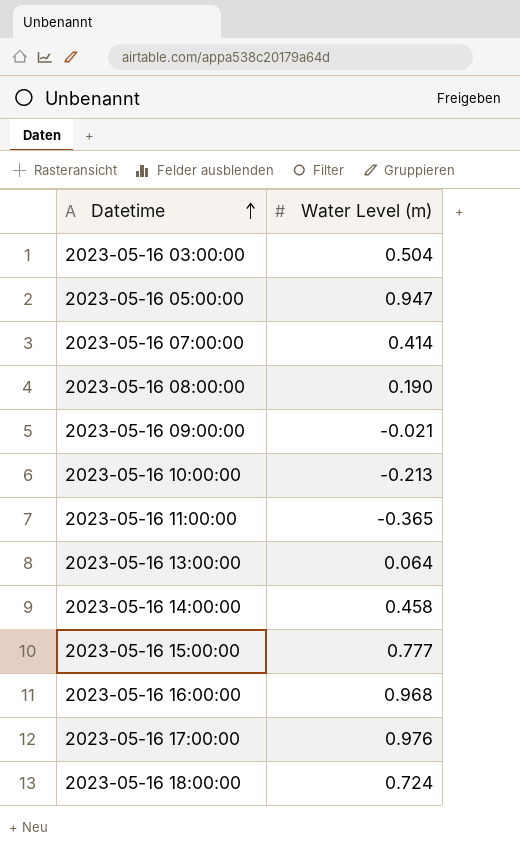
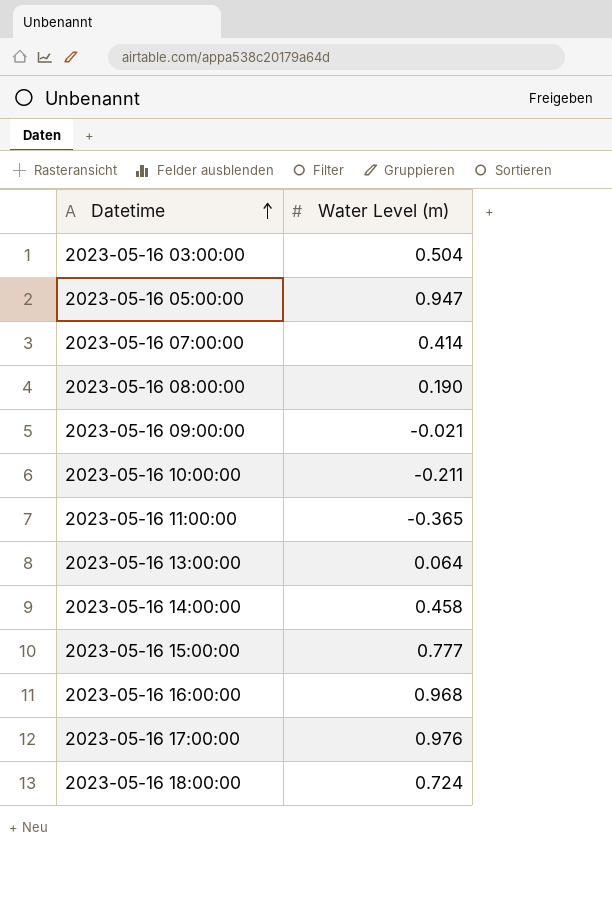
2023-05-16 10:00:00 | Water Level (m): -0.213 -> -0.211

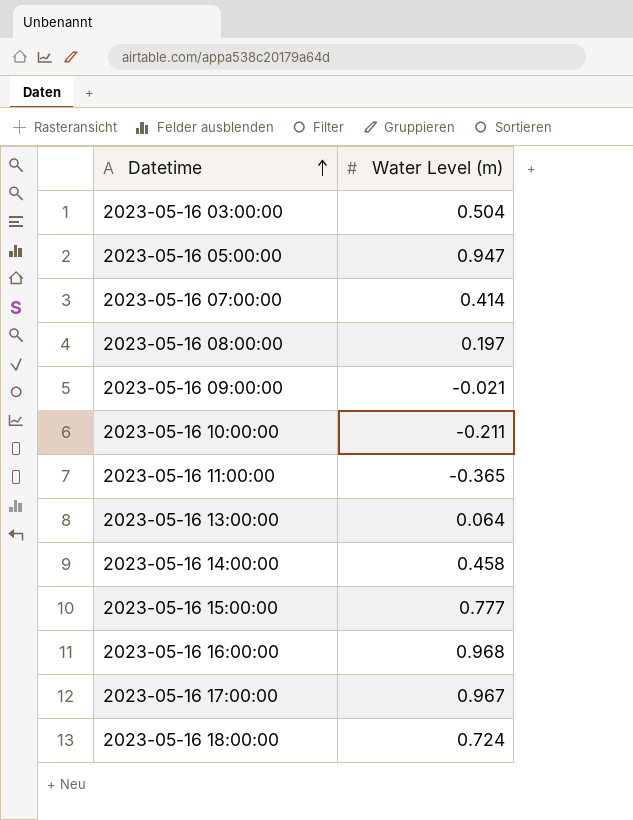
2023-05-16 08:00:00 | Water Level (m): 0.190 -> 0.197
2023-05-16 17:00:00 | Water Level (m): 0.976 -> 0.967

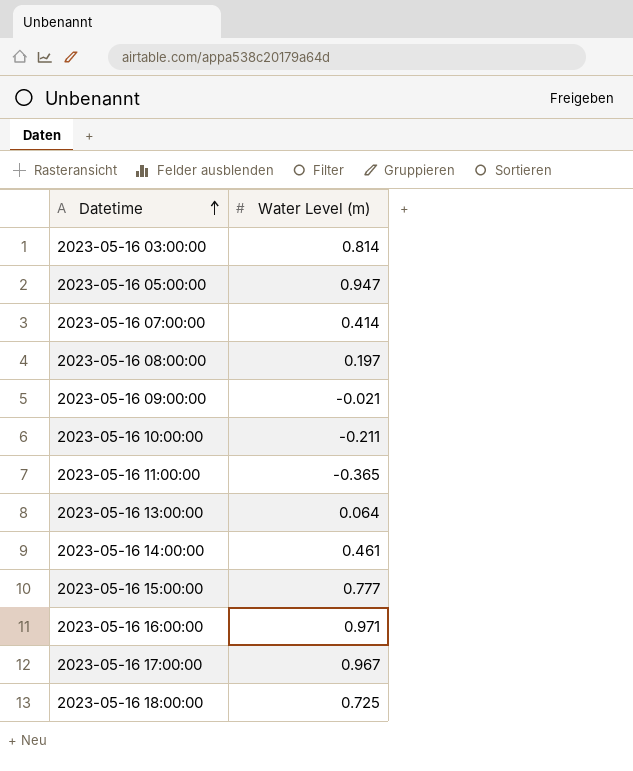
2023-05-16 03:00:00 | Water Level (m): 0.504 -> 0.814
2023-05-16 14:00:00 | Water Level (m): 0.458 -> 0.461
2023-05-16 16:00:00 | Water Level (m): 0.968 -> 0.971
2023-05-16 18:00:00 | Water Level (m): 0.724 -> 0.725

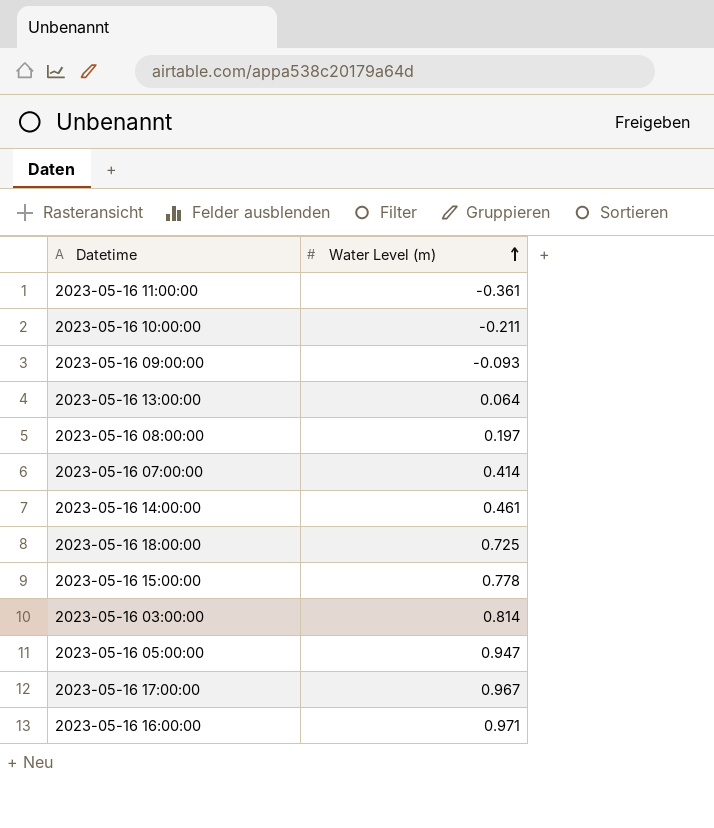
row order: Datetime ascending -> Water Level (m) ascending
2023-05-16 11:00:00 | Water Level (m): -0.365 -> -0.361
2023-05-16 09:00:00 | Water Level (m): -0.021 -> -0.093
2023-05-16 15:00:00 | Water Level (m): 0.777 -> 0.778

